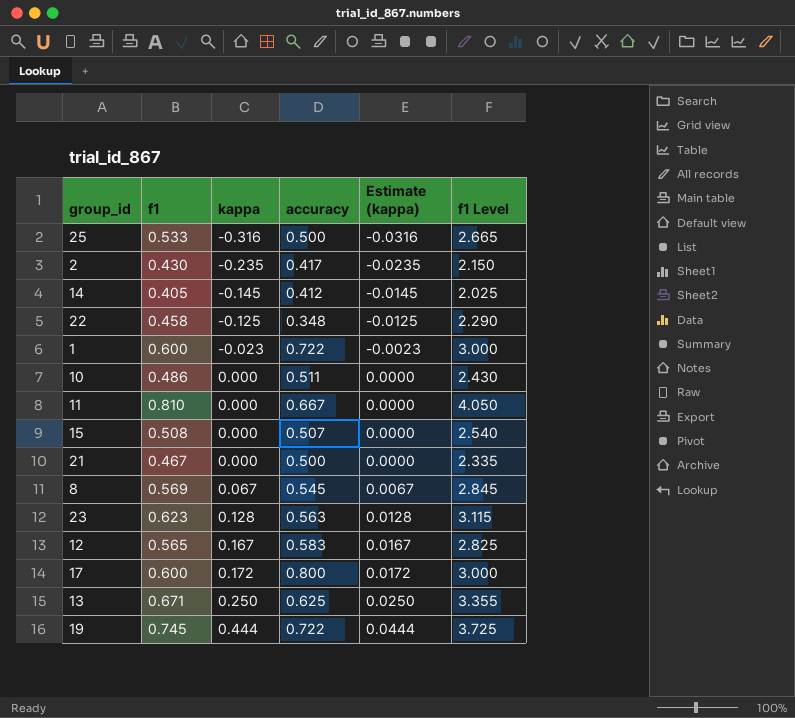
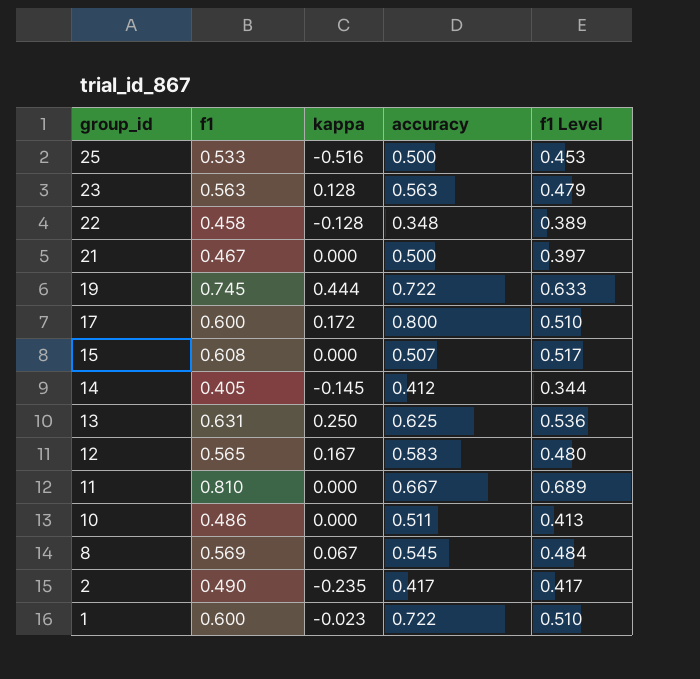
row order: kappa ascending -> group_id descending
column Estimate (kappa) | formula: [kappa] * 0.1 -> none
column f1 Level | formula: [f1] * 5 -> [f1] * 0.85
25 | kappa: -0.316 -> -0.516
23 | f1: 0.623 -> 0.563
22 | kappa: -0.125 -> -0.128
15 | f1: 0.508 -> 0.608
13 | f1: 0.671 -> 0.631
2 | f1: 0.430 -> 0.490

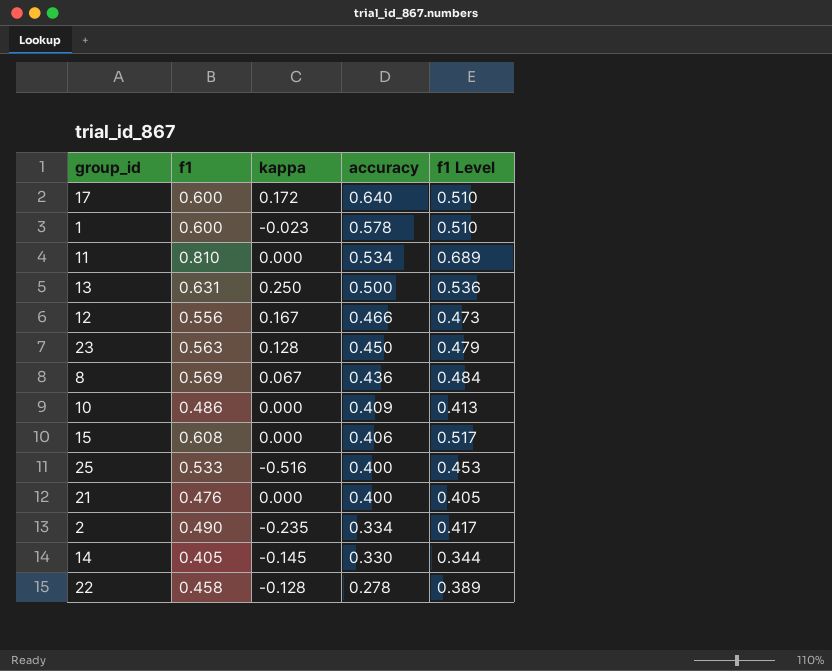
row order: group_id descending -> accuracy descending
row 19: 0.745 | 0.444 | 0.722 | 0.633 -> none
17 | accuracy: 0.800 -> 0.640
1 | accuracy: 0.722 -> 0.578
11 | accuracy: 0.667 -> 0.534
13 | accuracy: 0.625 -> 0.500
12 | f1: 0.565 -> 0.556
12 | accuracy: 0.583 -> 0.466
12 | f1 Level: 0.480 -> 0.473
23 | accuracy: 0.563 -> 0.450
8 | accuracy: 0.545 -> 0.436
10 | accuracy: 0.511 -> 0.409
15 | accuracy: 0.507 -> 0.406
25 | accuracy: 0.500 -> 0.400
21 | f1: 0.467 -> 0.476
21 | accuracy: 0.500 -> 0.400
21 | f1 Level: 0.397 -> 0.405
2 | accuracy: 0.417 -> 0.334
14 | accuracy: 0.412 -> 0.330
22 | accuracy: 0.348 -> 0.278

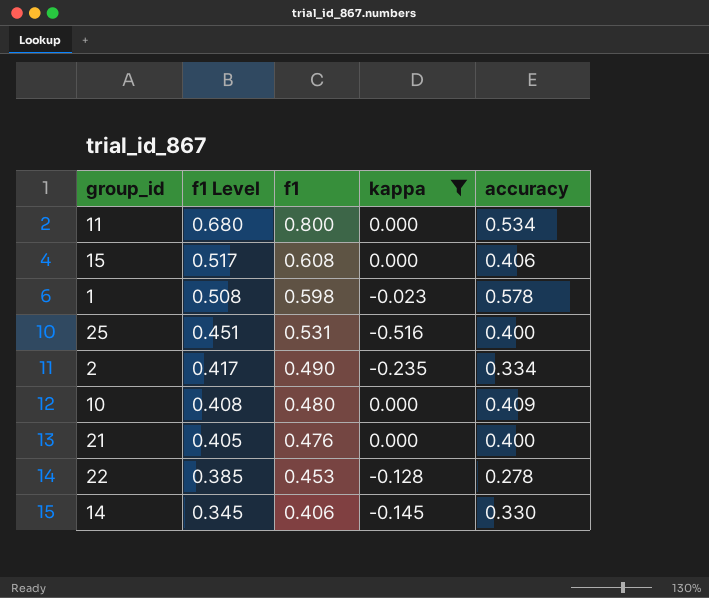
filter: none -> kappa <= 0.000
row order: accuracy descending -> f1 Level descending
column f1 Level | position: 5 -> 2
11 | f1 Level: 0.689 -> 0.680
11 | f1: 0.810 -> 0.800
1 | f1 Level: 0.510 -> 0.508
1 | f1: 0.600 -> 0.598
25 | f1 Level: 0.453 -> 0.451
25 | f1: 0.533 -> 0.531
10 | f1 Level: 0.413 -> 0.408
10 | f1: 0.486 -> 0.480
22 | f1 Level: 0.389 -> 0.385
22 | f1: 0.458 -> 0.453
14 | f1 Level: 0.344 -> 0.345
14 | f1: 0.405 -> 0.406

